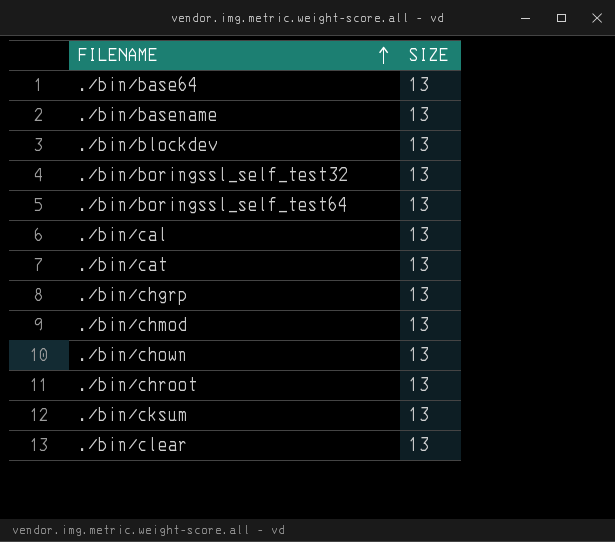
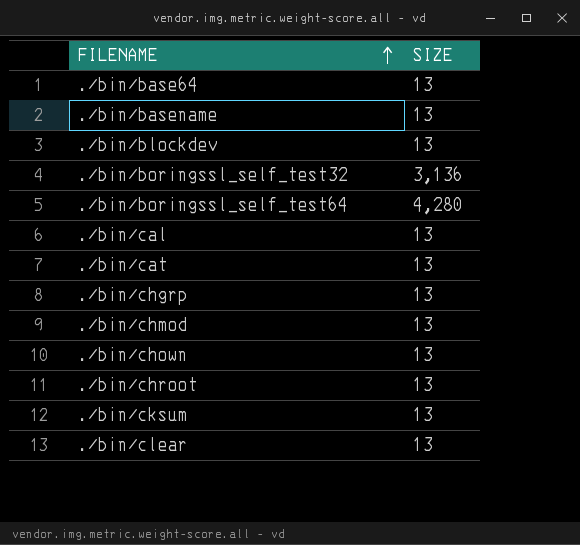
./bin/boringssl_self_test32 | SIZE: 13 -> 3,136
./bin/boringssl_self_test64 | SIZE: 13 -> 4,280

